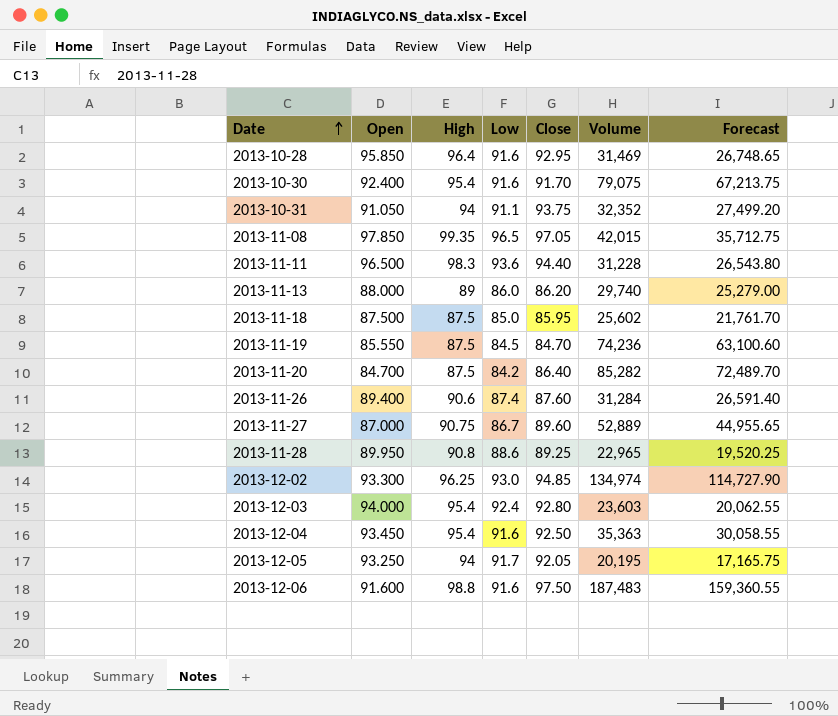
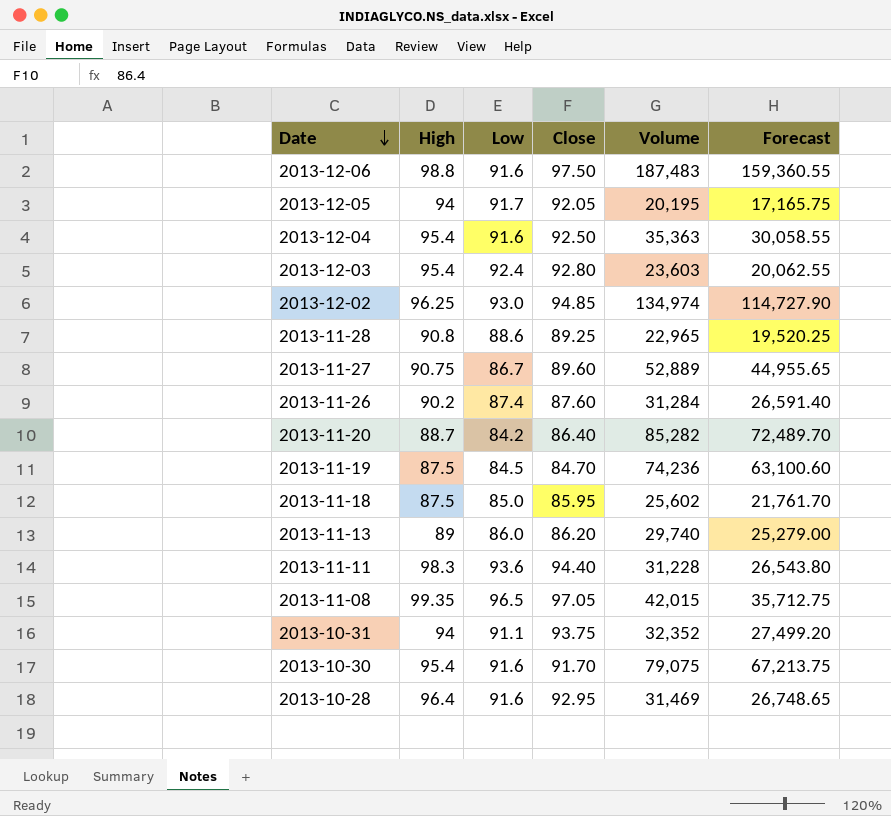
row order: Date ascending -> Date descending
column Open | position: 2 -> none
2013-11-26 | High: 90.6 -> 90.2
2013-11-20 | High: 87.5 -> 88.7

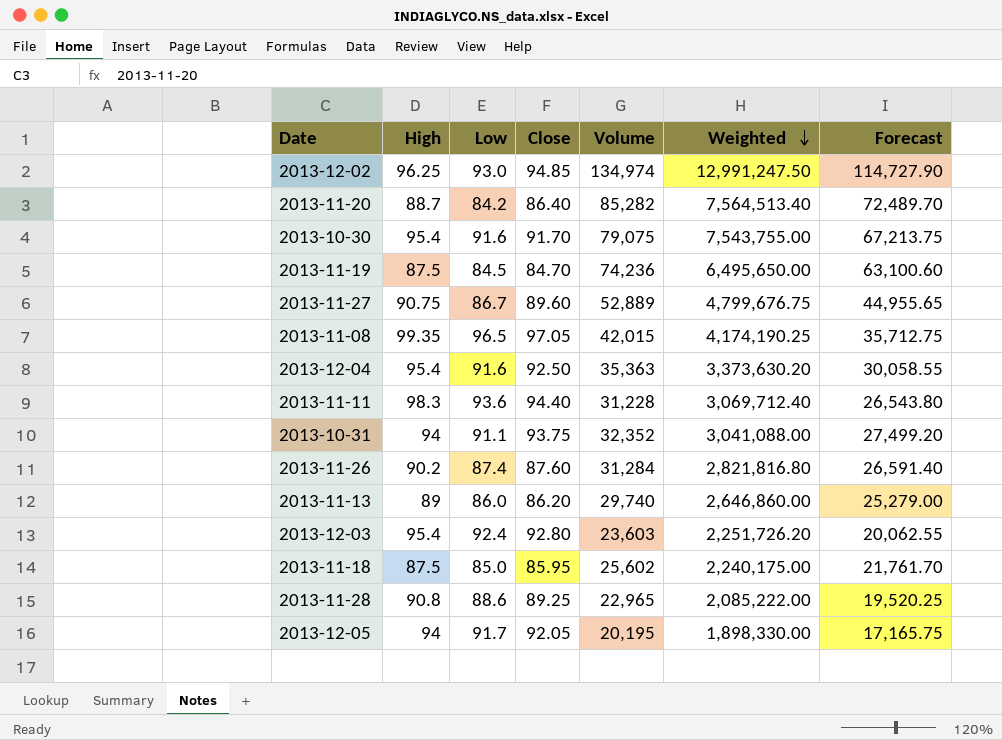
row order: Date descending -> Weighted descending
column Weighted | formula: none -> [High] * [Volume]
row 2013-12-06: 98.8 | 91.6 | 97.50 | 187,483 | 159,360.55 -> none
row 2013-10-28: 96.4 | 91.6 | 92.95 | 31,469 | 26,748.65 -> none

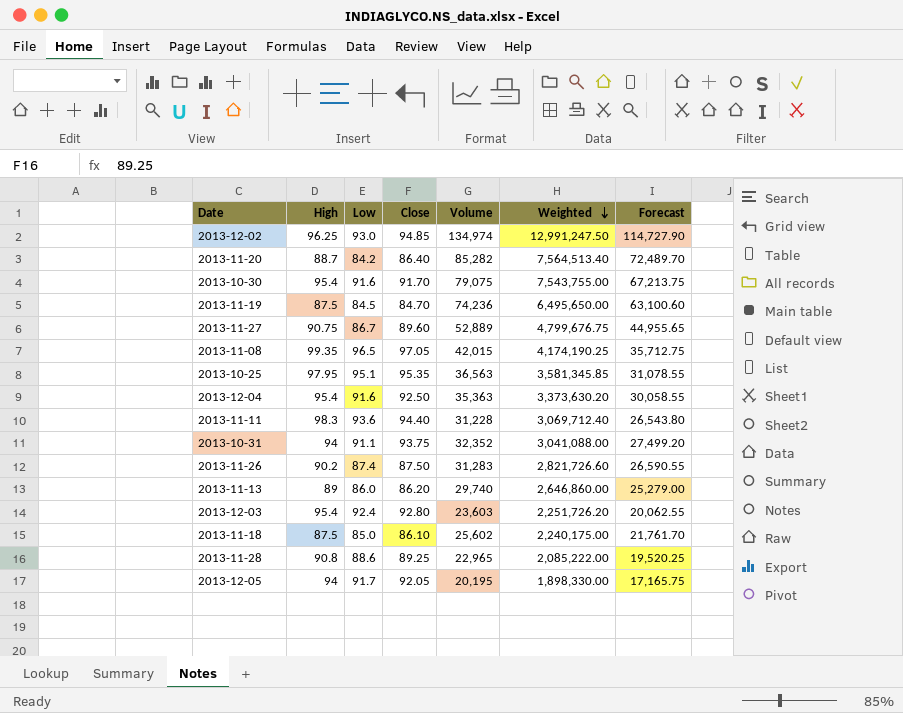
row 2013-10-25: none -> 97.95 | 95.1 | 95.35 | 36,563 | 3,581,345.85 | 31,078.55
2013-11-26 | Close: 87.60 -> 87.50
2013-11-26 | Volume: 31,284 -> 31,283
2013-11-26 | Weighted: 2,821,816.80 -> 2,821,726.60
2013-11-26 | Forecast: 26,591.40 -> 26,590.55
2013-11-18 | Close: 85.95 -> 86.10

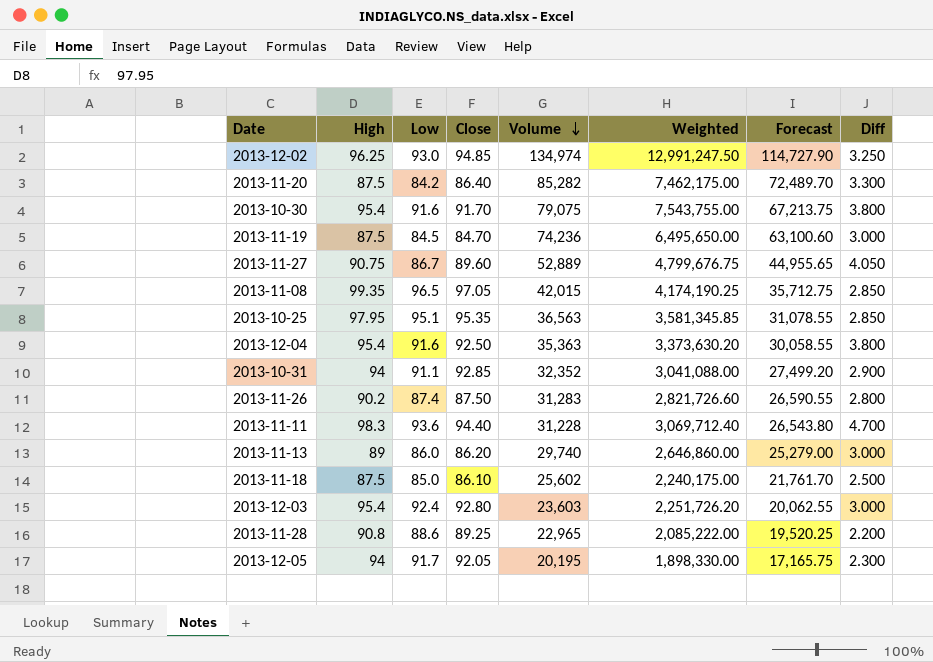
row order: Weighted descending -> Volume descending
column Diff | formula: none -> [High] - [Low]
2013-11-20 | High: 88.7 -> 87.5
2013-11-20 | Weighted: 7,564,513.40 -> 7,462,175.00
2013-10-31 | Close: 93.75 -> 92.85

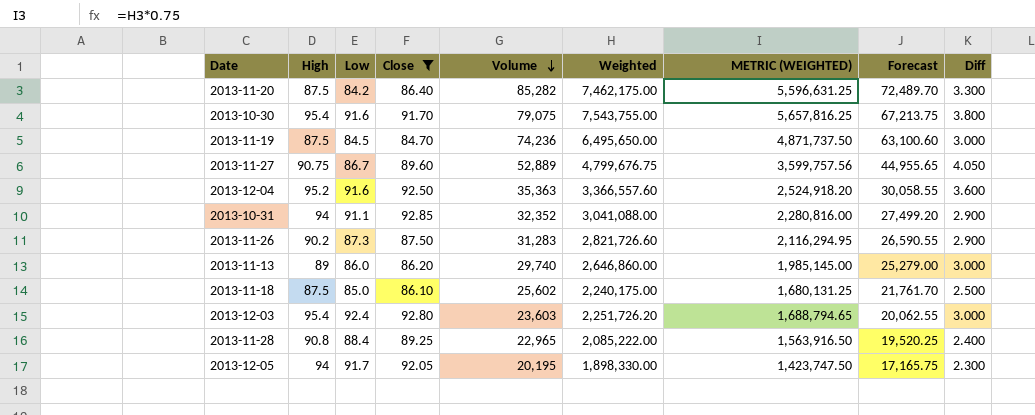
filter: none -> Close <= 92.85
column METRIC (WEIGHTED) | formula: none -> [Weighted] * 0.75
2013-12-04 | High: 95.4 -> 95.2
2013-12-04 | Weighted: 3,373,630.20 -> 3,366,557.60
2013-12-04 | Diff: 3.800 -> 3.600
2013-11-26 | Low: 87.4 -> 87.3
2013-11-26 | Diff: 2.800 -> 2.900
2013-11-28 | Low: 88.6 -> 88.4
2013-11-28 | Diff: 2.200 -> 2.400

